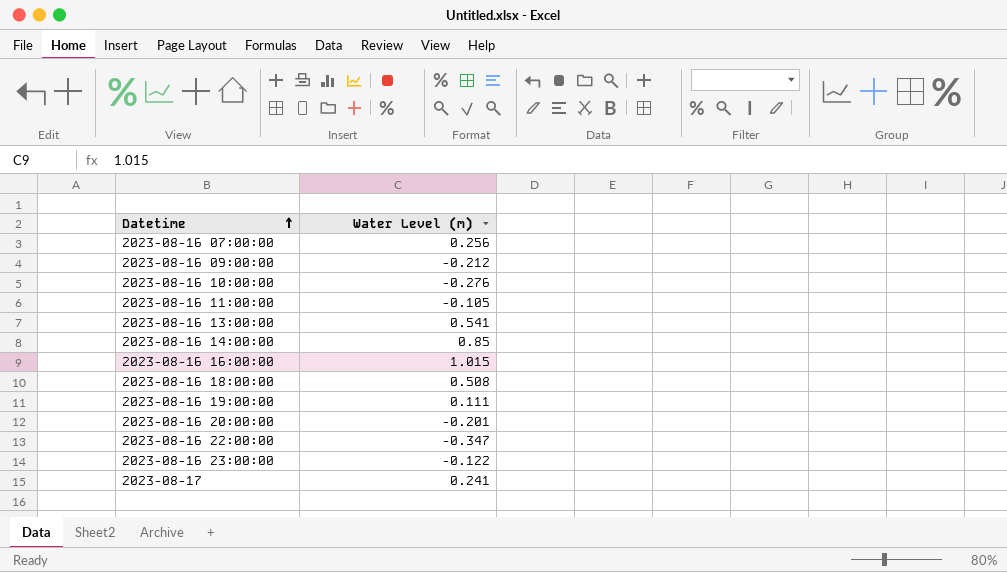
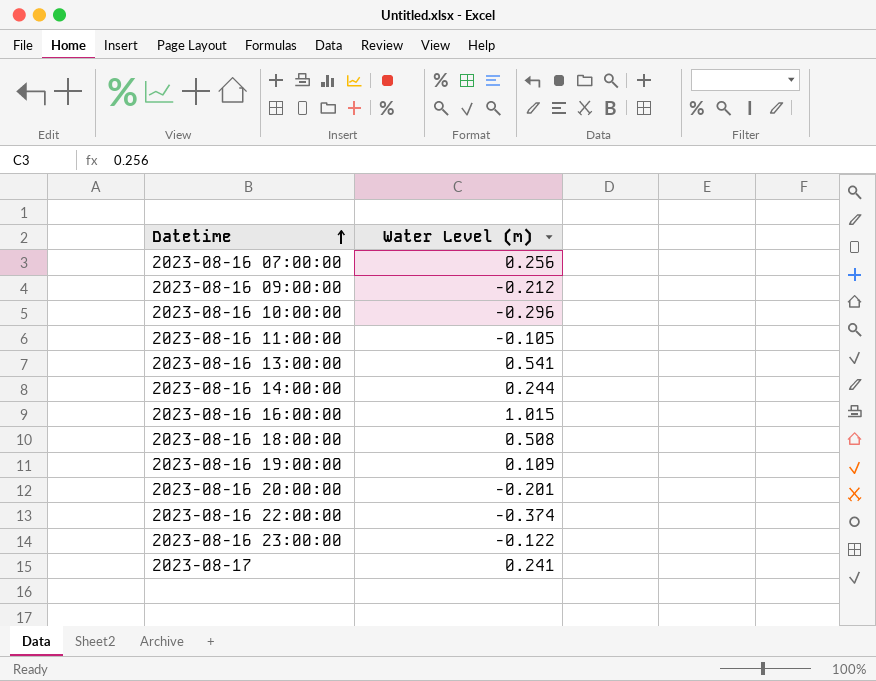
2023-08-16 10:00:00 | Water Level (m): -0.276 -> -0.296
2023-08-16 14:00:00 | Water Level (m): 0.85 -> 0.244
2023-08-16 19:00:00 | Water Level (m): 0.111 -> 0.109
2023-08-16 22:00:00 | Water Level (m): -0.347 -> -0.374

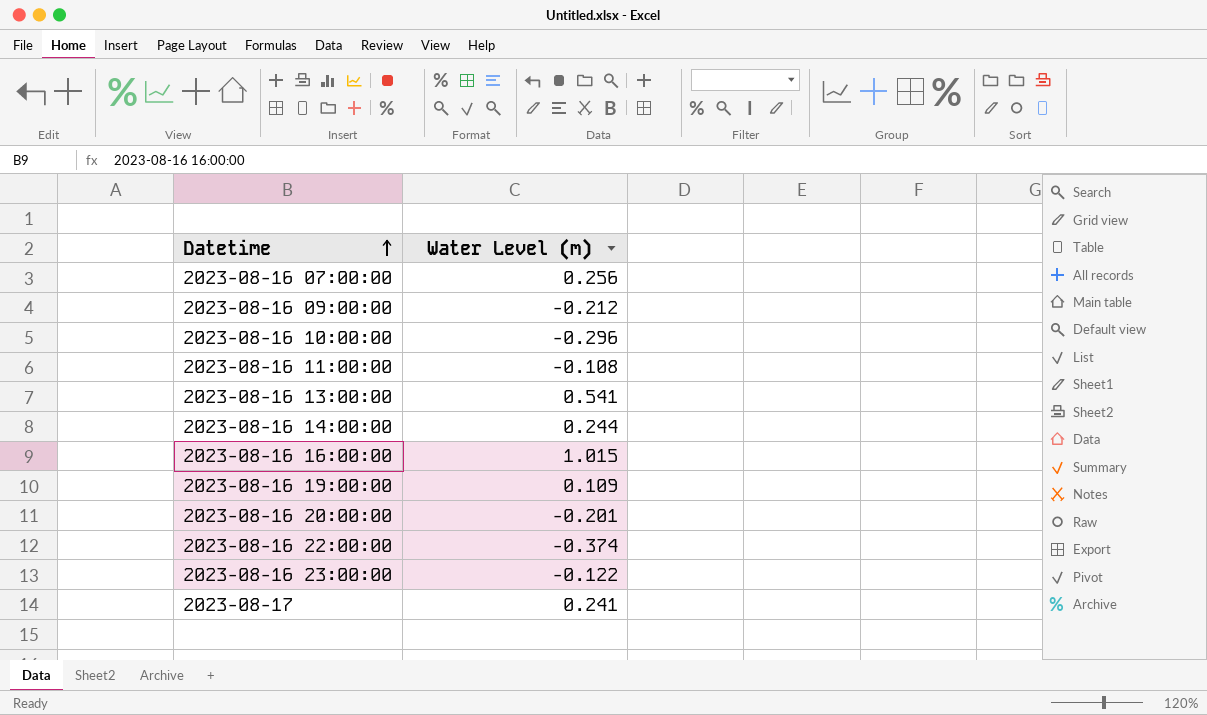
row 2023-08-16 18:00:00: 0.508 -> none
2023-08-16 11:00:00 | Water Level (m): -0.105 -> -0.108

